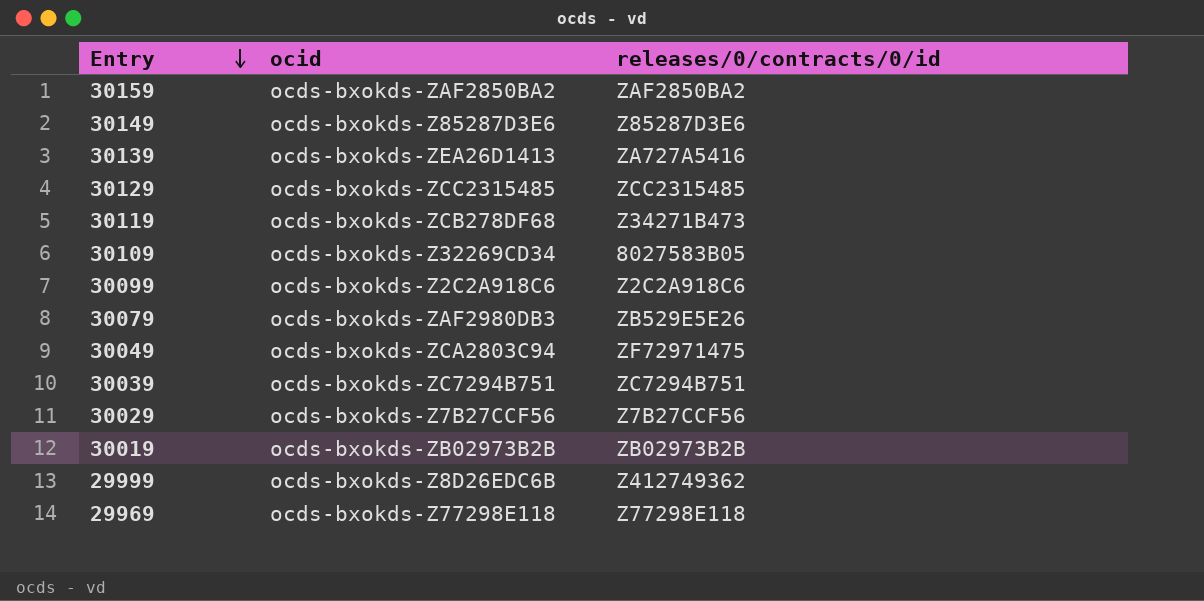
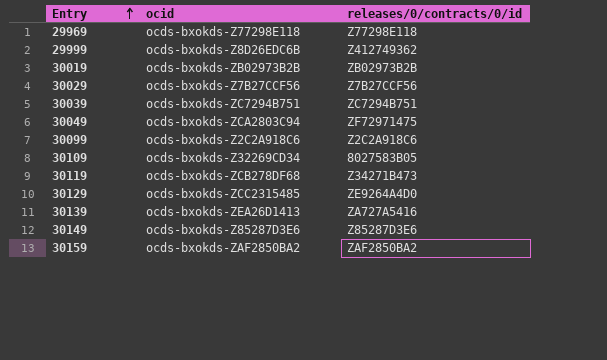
row order: Entry descending -> Entry ascending
row 30079: ocds-bxokds-ZAF2980DB3 | ZB529E5E26 -> none
30129 | releases/0/contracts/0/id: ZCC2315485 -> ZE9264A4D0

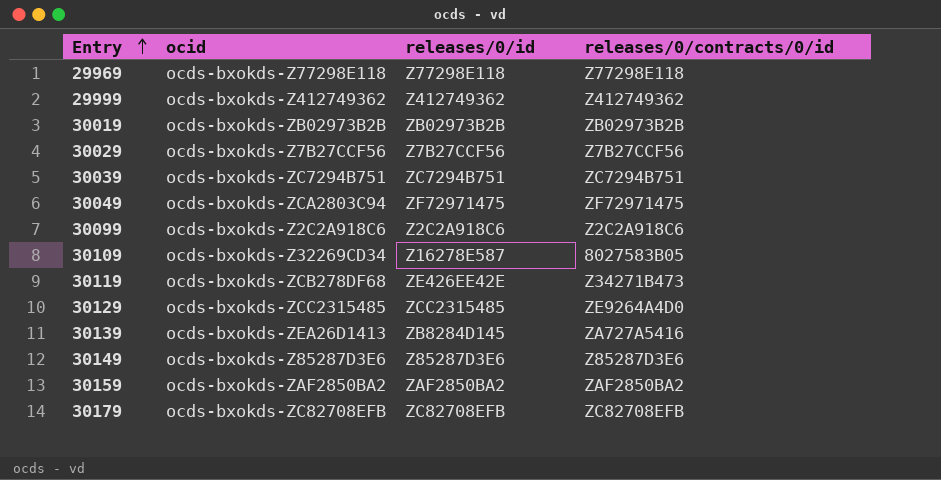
column releases/0/id | position: none -> 3
29999 | ocid: ocds-bxokds-Z8D26EDC6B -> ocds-bxokds-Z412749362
row 30179: none -> ocds-bxokds-ZC82708EFB | ZC82708EFB | ZC82708EFB

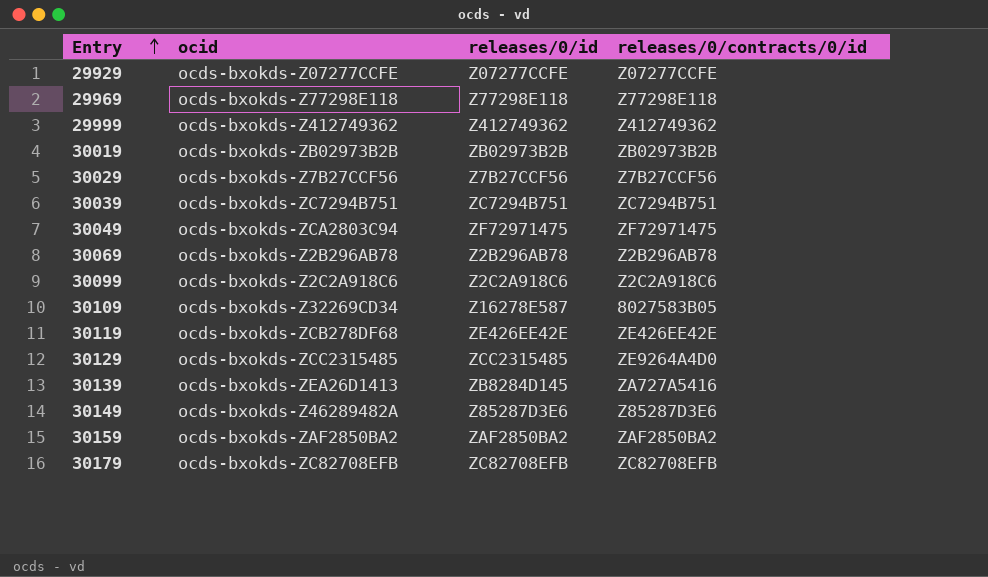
row 29929: none -> ocds-bxokds-Z07277CCFE | Z07277CCFE | Z07277CCFE
row 30069: none -> ocds-bxokds-Z2B296AB78 | Z2B296AB78 | Z2B296AB78
30119 | releases/0/contracts/0/id: Z34271B473 -> ZE426EE42E
30149 | ocid: ocds-bxokds-Z85287D3E6 -> ocds-bxokds-Z46289482A

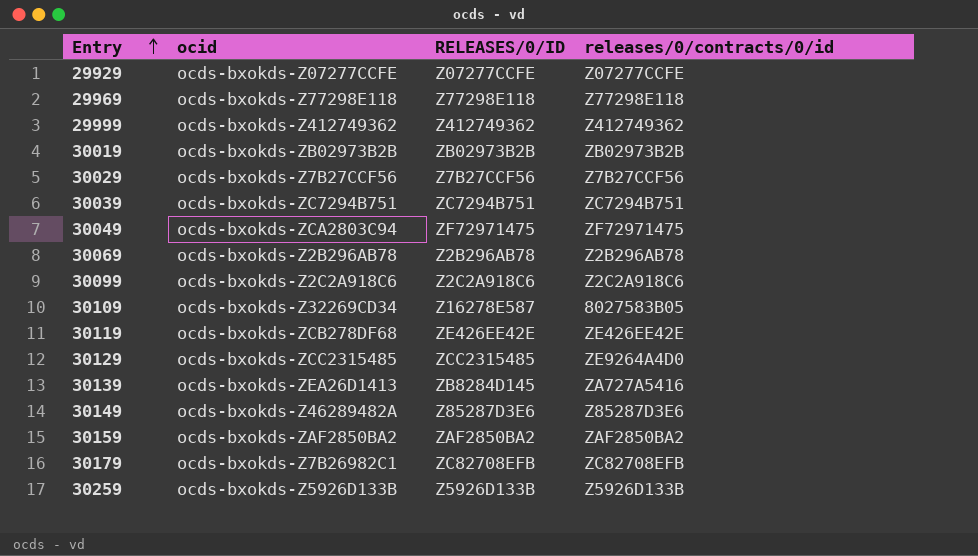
column name: releases/0/id -> RELEASES/0/ID
30179 | ocid: ocds-bxokds-ZC82708EFB -> ocds-bxokds-Z7B26982C1
row 30259: none -> ocds-bxokds-Z5926D133B | Z5926D133B | Z5926D133B

